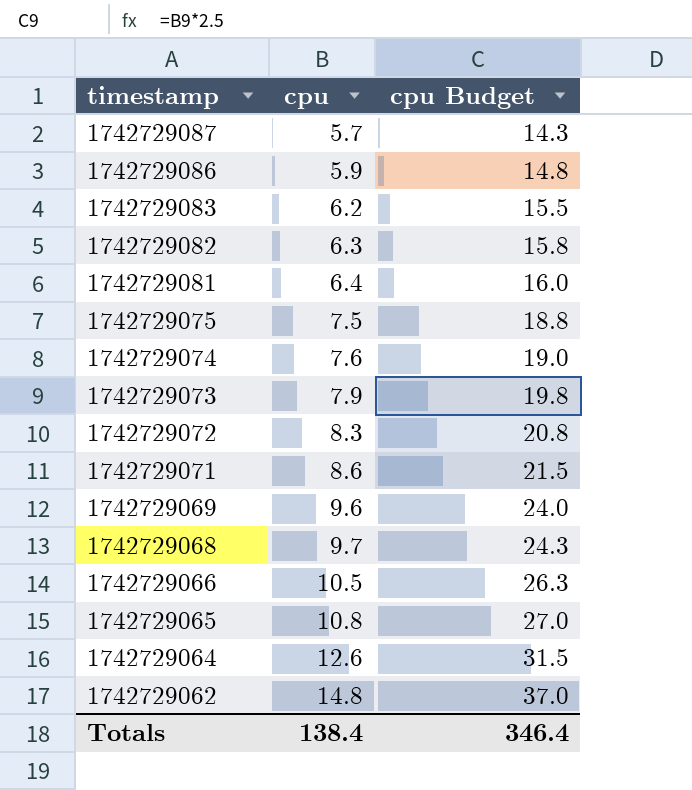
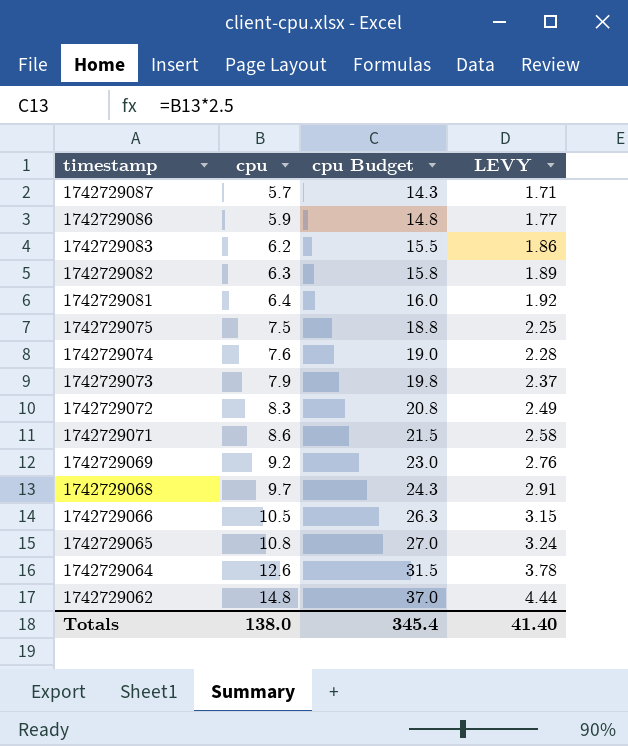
column LEVY | formula: none -> [cpu] * 0.3
1742729069 | cpu: 9.6 -> 9.2
1742729069 | cpu Budget: 24.0 -> 23.0
Totals | cpu: 138.4 -> 138.0
Totals | cpu Budget: 346.4 -> 345.4

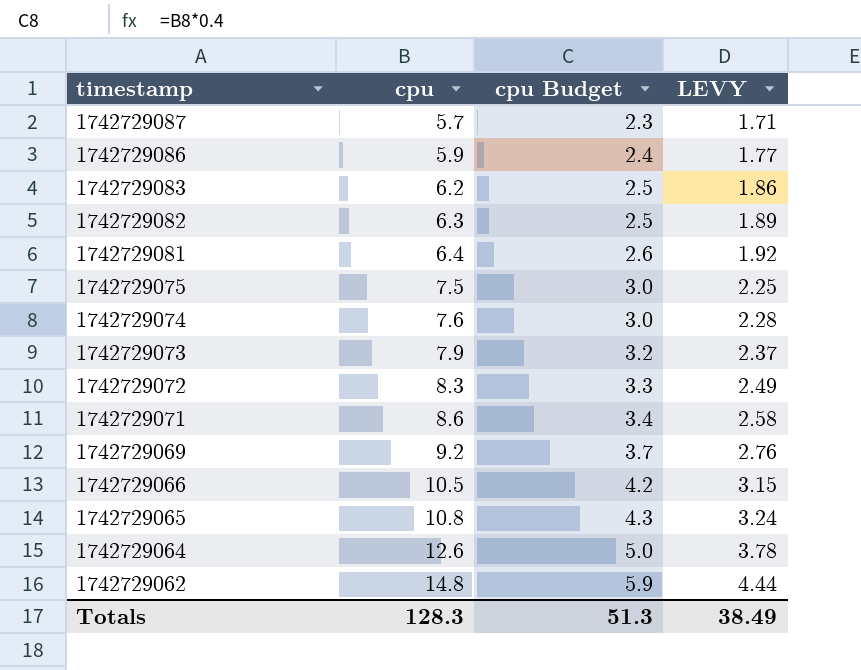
column cpu Budget | formula: [cpu] * 2.5 -> [cpu] * 0.4
row 1742729068: 9.7 | 24.3 | 2.91 -> none
Totals | cpu: 138.0 -> 128.3
Totals | cpu Budget: 345.4 -> 51.3
Totals | LEVY: 41.40 -> 38.49

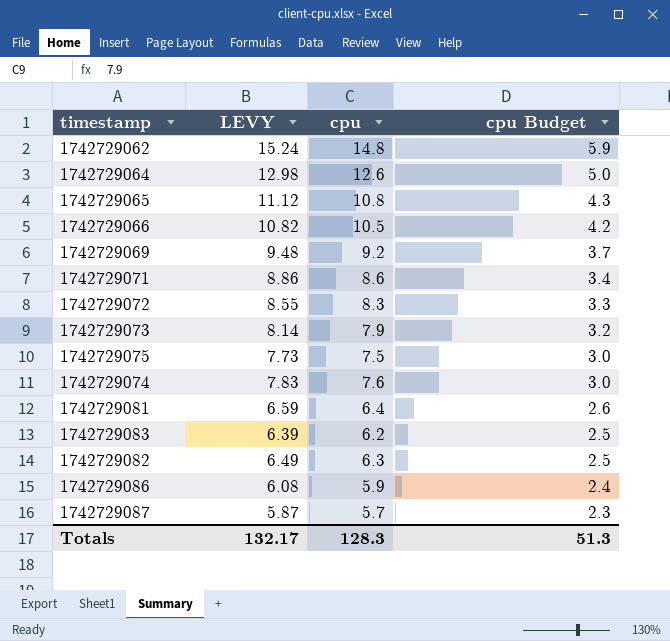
row order: timestamp descending -> cpu Budget descending
column LEVY | formula: [cpu] * 0.3 -> [cpu] * 1.03
column LEVY | position: 4 -> 2
Totals | LEVY: 38.49 -> 132.17

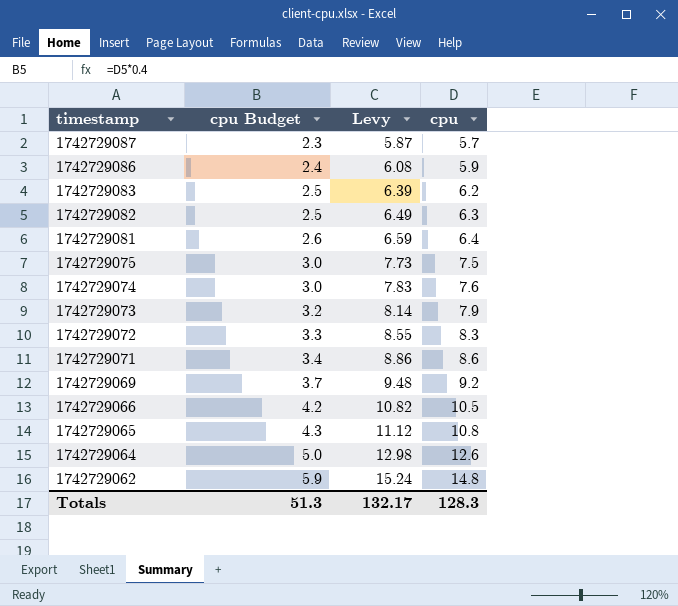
row order: cpu Budget descending -> timestamp descending
column cpu Budget | position: 4 -> 2
column name: LEVY -> Levy

